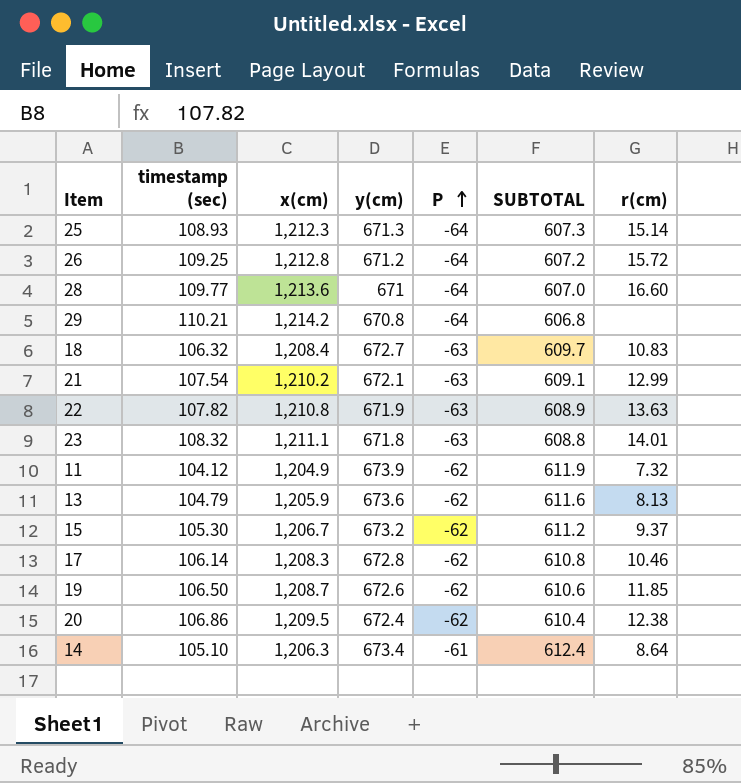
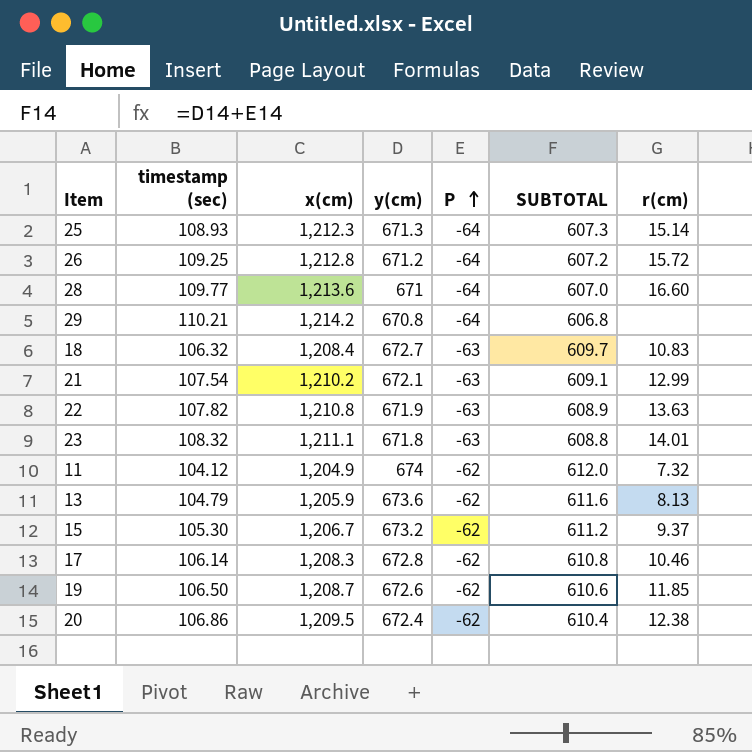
row 14: 105.10 | 1,206.3 | 673.4 | -61 | 612.4 | 8.64 -> none
11 | y(cm): 673.9 -> 674
11 | SUBTOTAL: 611.9 -> 612.0

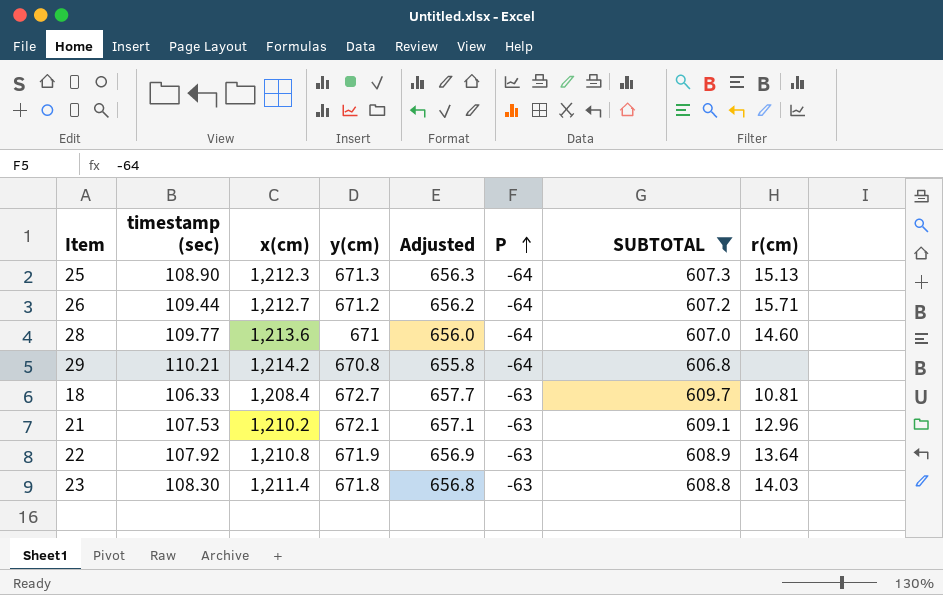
filter: none -> SUBTOTAL <= 609.7
column Adjusted | formula: none -> [y(cm)] - 15
25 | timestamp (sec): 108.93 -> 108.90
25 | r(cm): 15.14 -> 15.13
26 | timestamp (sec): 109.25 -> 109.44
26 | x(cm): 1,212.8 -> 1,212.7
26 | r(cm): 15.72 -> 15.71
28 | r(cm): 16.60 -> 14.60
18 | timestamp (sec): 106.32 -> 106.33
18 | r(cm): 10.83 -> 10.81
21 | timestamp (sec): 107.54 -> 107.53
21 | r(cm): 12.99 -> 12.96
22 | timestamp (sec): 107.82 -> 107.92
22 | r(cm): 13.63 -> 13.64
23 | timestamp (sec): 108.32 -> 108.30
23 | x(cm): 1,211.1 -> 1,211.4
23 | r(cm): 14.01 -> 14.03

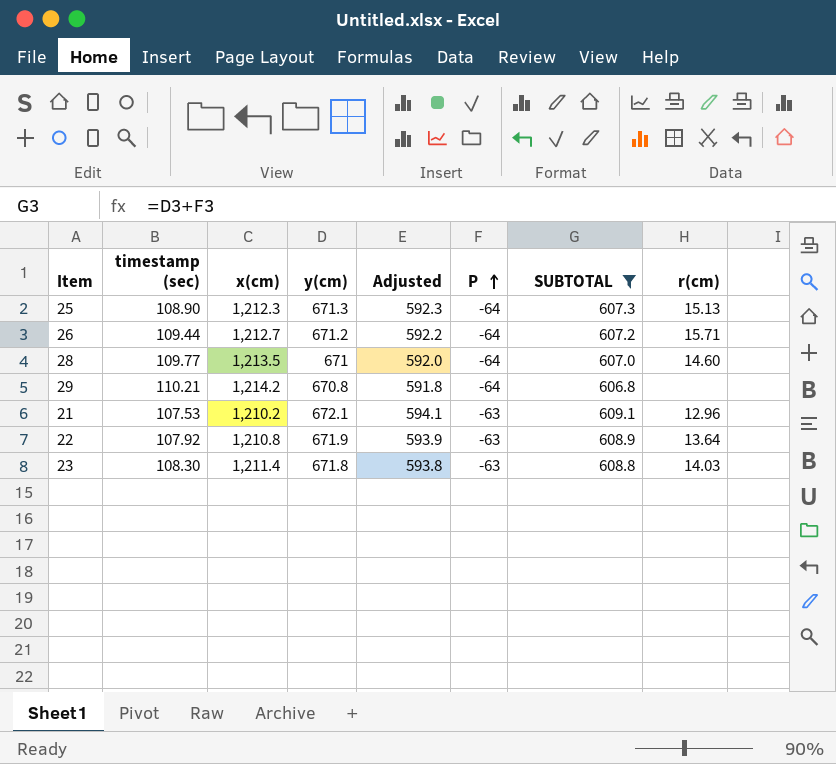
column Adjusted | formula: [y(cm)] - 15 -> [SUBTOTAL] - 15
row 18: 106.33 | 1,208.4 | 672.7 | 657.7 | -63 | 609.7 | 10.81 -> none
28 | x(cm): 1,213.6 -> 1,213.5

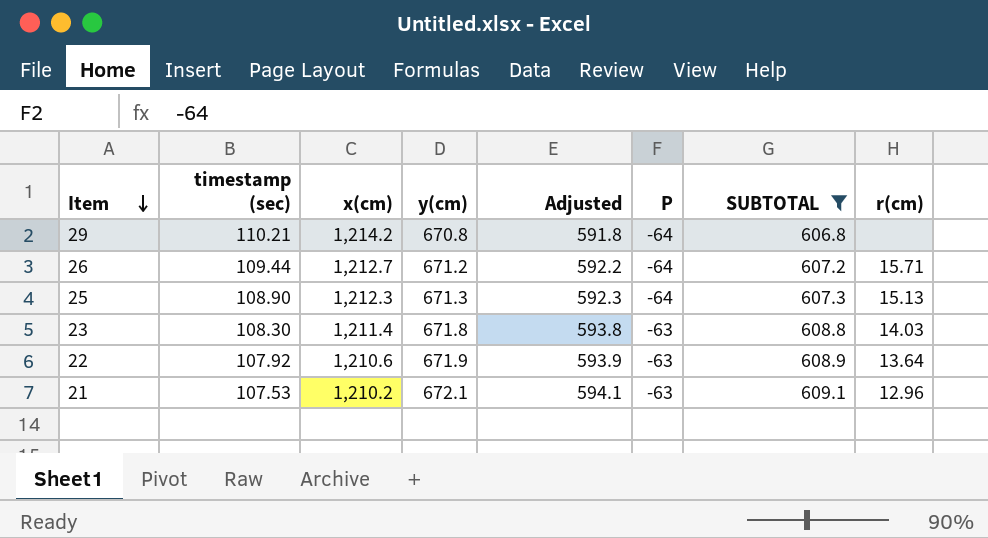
row order: P ascending -> Item descending
row 28: 109.77 | 1,213.5 | 671 | 592.0 | -64 | 607.0 | 14.60 -> none
22 | x(cm): 1,210.8 -> 1,210.6

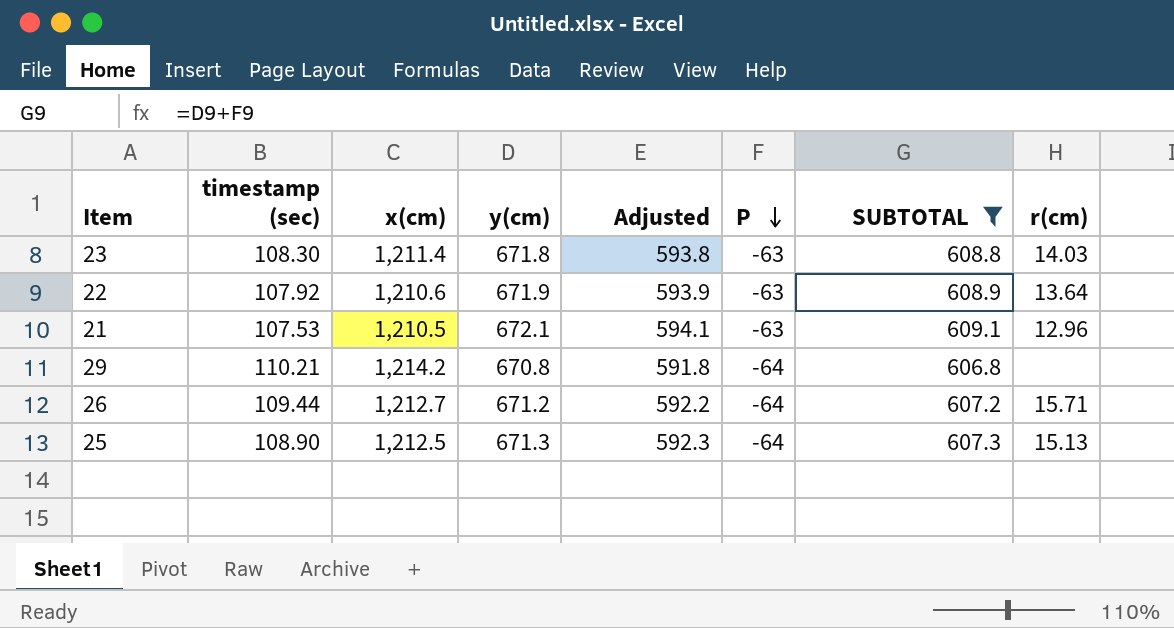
row order: Item descending -> P descending
21 | x(cm): 1,210.2 -> 1,210.5
25 | x(cm): 1,212.3 -> 1,212.5

